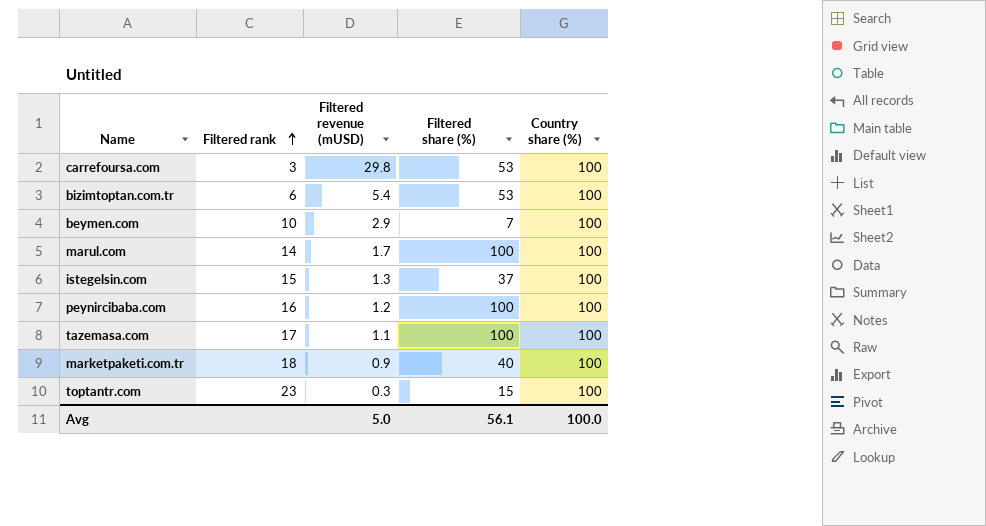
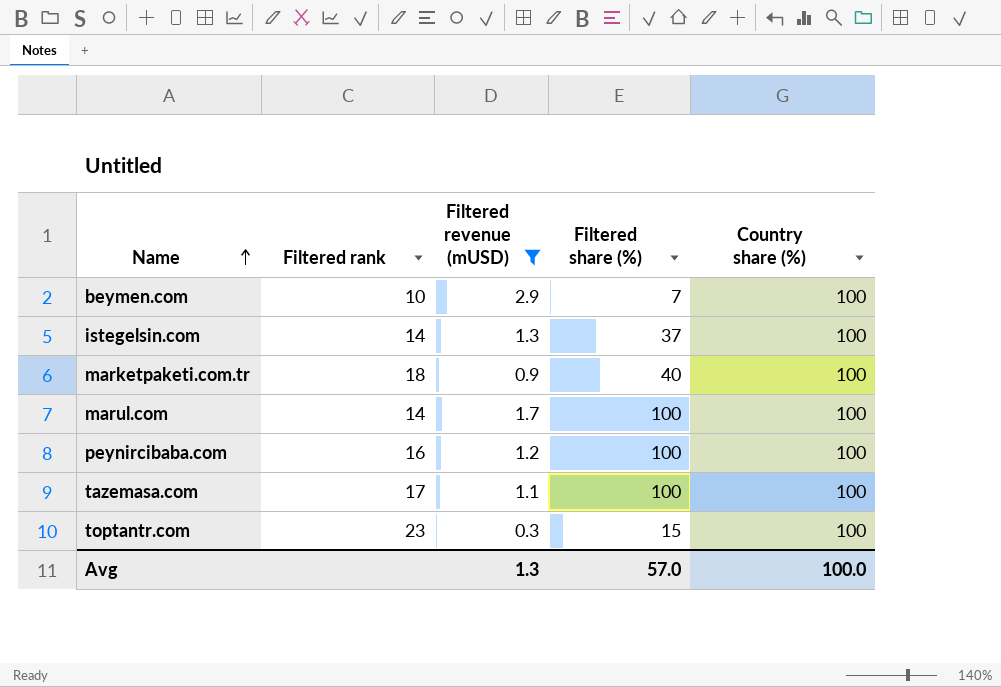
filter: none -> Filtered revenue (mUSD) <= 2.9
row order: Filtered rank ascending -> Name ascending
istegelsin.com | Filtered rank: 15 -> 14
Avg | Filtered revenue (mUSD): 5.0 -> 1.3
Avg | Filtered share (%): 56.1 -> 57.0

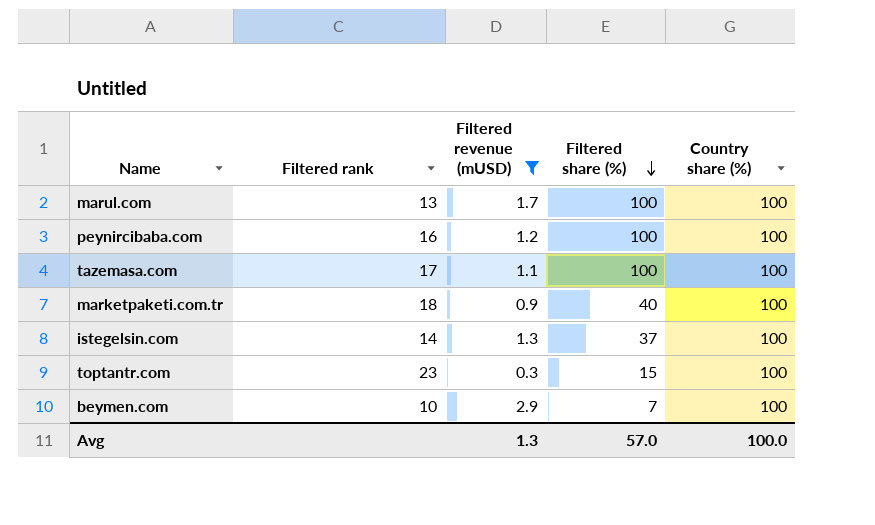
row order: Name ascending -> Filtered share (%) descending
marul.com | Filtered rank: 14 -> 13

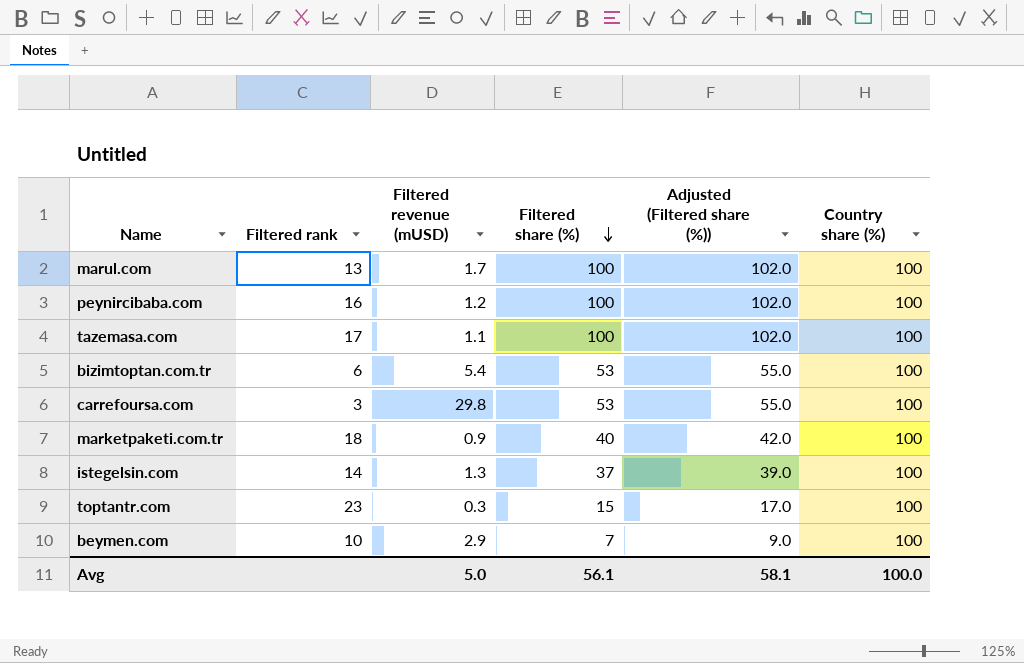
filter: Filtered revenue (mUSD) <= 2.9 -> none
column Adjusted (Filtered share (%)) | formula: none -> [Filtered share (%)] + 2
Avg | Filtered revenue (mUSD): 1.3 -> 5.0
Avg | Filtered share (%): 57.0 -> 56.1

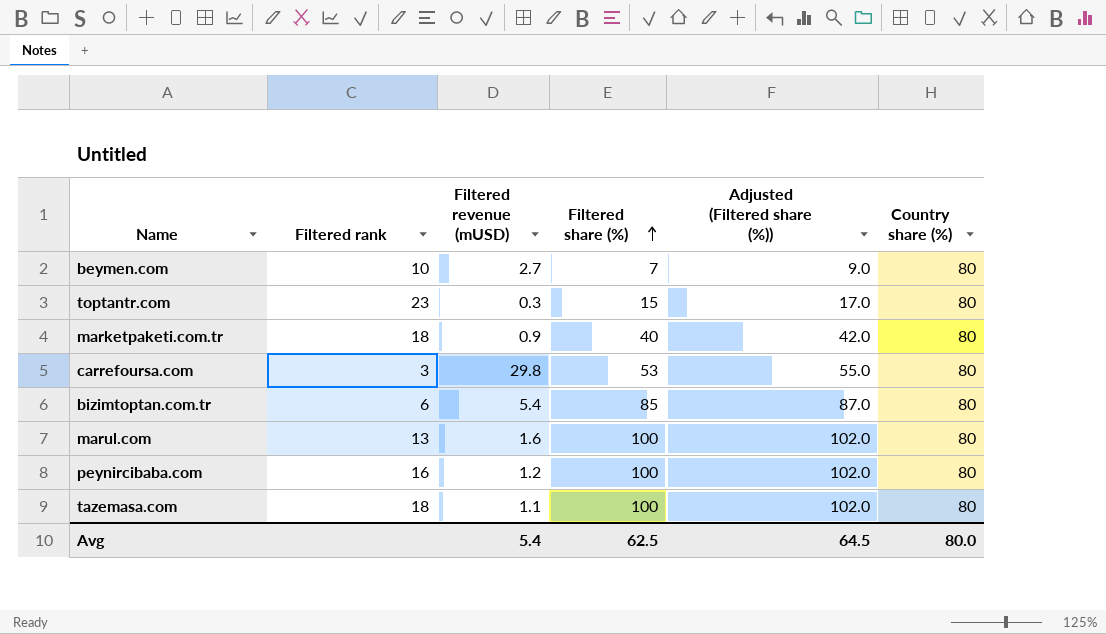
row order: Filtered share (%) descending -> Filtered share (%) ascending
row istegelsin.com: 14 | 1.3 | 37 | 39.0 | 100 -> none
beymen.com | Filtered revenue (mUSD): 2.9 -> 2.7
beymen.com | Country share (%): 100 -> 80
toptantr.com | Country share (%): 100 -> 80
marketpaketi.com.tr | Country share (%): 100 -> 80
carrefoursa.com | Country share (%): 100 -> 80
bizimtoptan.com.tr | Filtered share (%): 53 -> 85
bizimtoptan.com.tr | Adjusted (Filtered share (%)): 55.0 -> 87.0
bizimtoptan.com.tr | Country share (%): 100 -> 80
marul.com | Filtered revenue (mUSD): 1.7 -> 1.6
marul.com | Country share (%): 100 -> 80
peynircibaba.com | Country share (%): 100 -> 80
tazemasa.com | Filtered rank: 17 -> 18
tazemasa.com | Country share (%): 100 -> 80
Avg | Filtered revenue (mUSD): 5.0 -> 5.4
Avg | Filtered share (%): 56.1 -> 62.5
Avg | Adjusted (Filtered share (%)): 58.1 -> 64.5
Avg | Country share (%): 100.0 -> 80.0

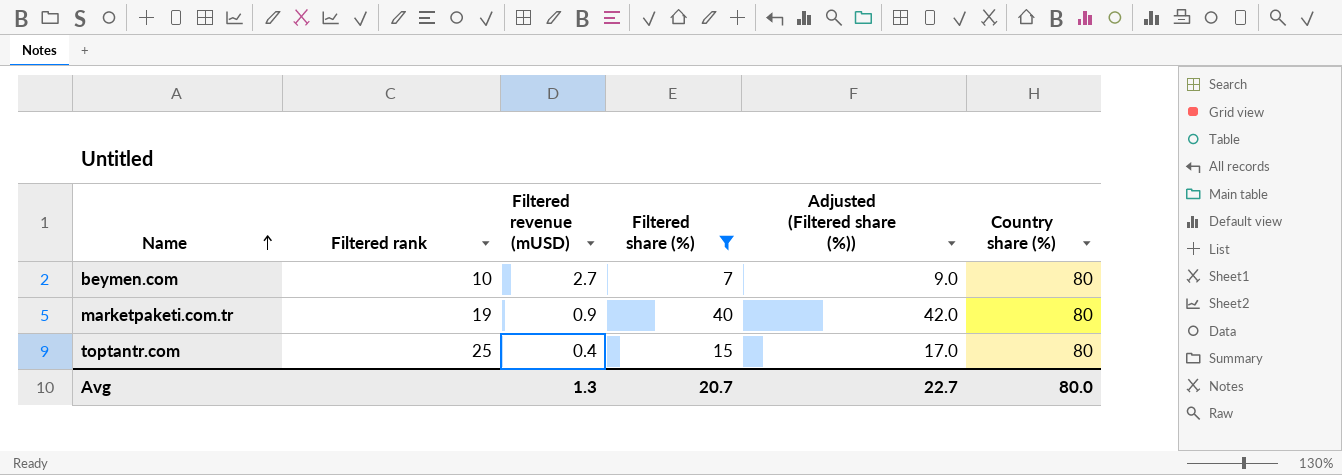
filter: none -> Filtered share (%) <= 40
row order: Filtered share (%) ascending -> Name ascending
marketpaketi.com.tr | Filtered rank: 18 -> 19
toptantr.com | Filtered rank: 23 -> 25
toptantr.com | Filtered revenue (mUSD): 0.3 -> 0.4
Avg | Filtered revenue (mUSD): 5.4 -> 1.3
Avg | Filtered share (%): 62.5 -> 20.7
Avg | Adjusted (Filtered share (%)): 64.5 -> 22.7

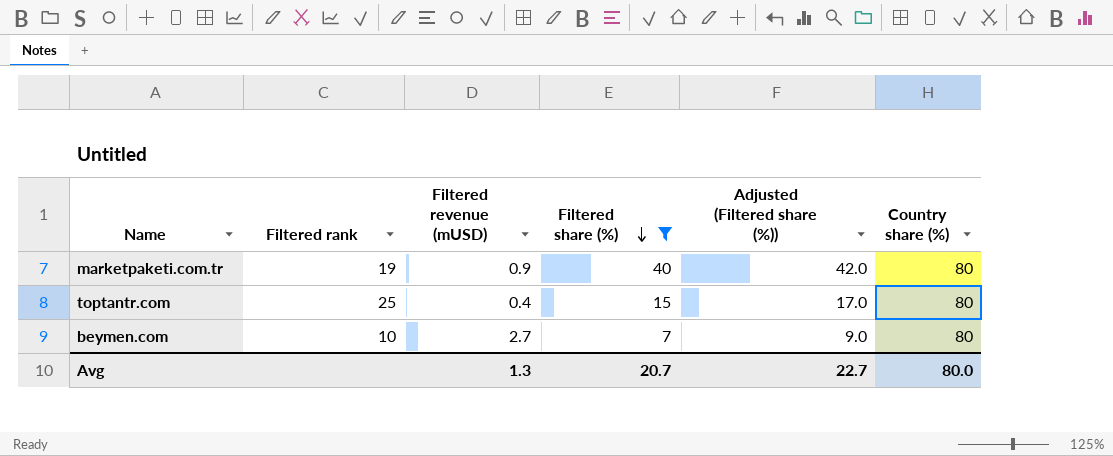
row order: Name ascending -> Filtered share (%) descending

